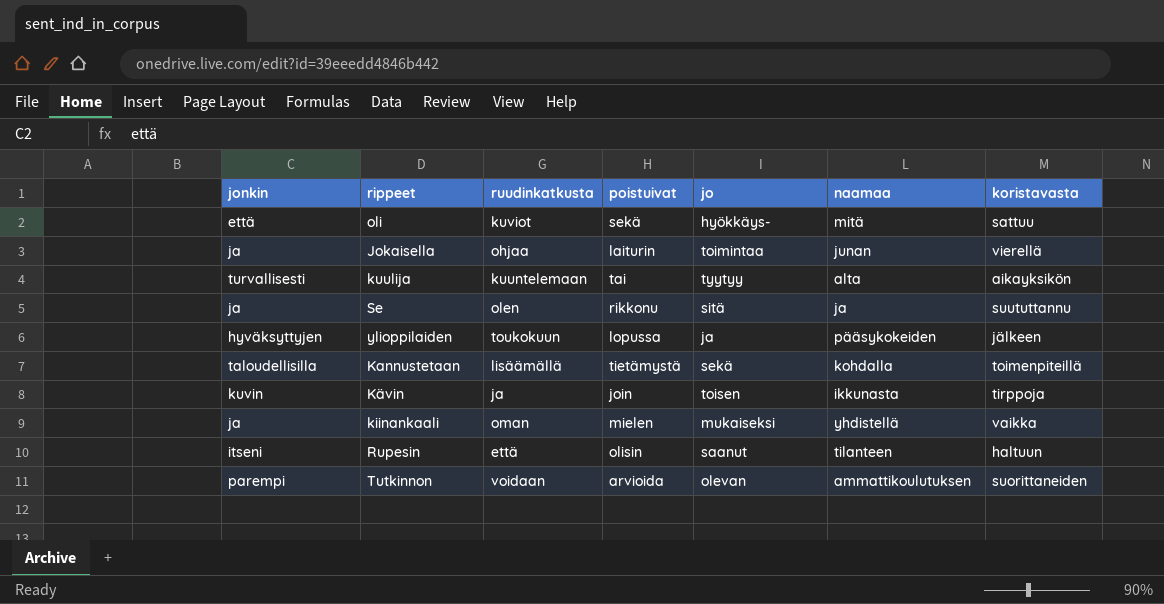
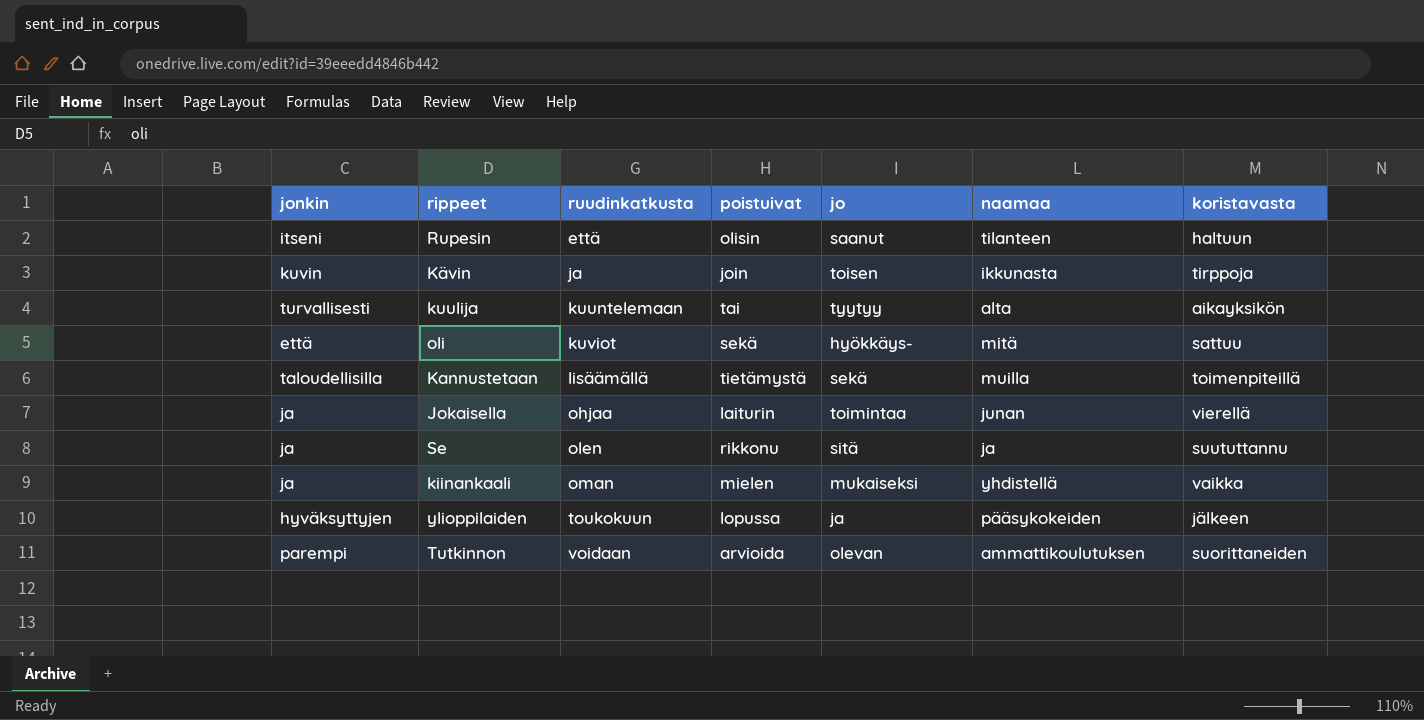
row order: none -> ruudinkatkusta ascending
Kannustetaan | naamaa: kohdalla -> muilla

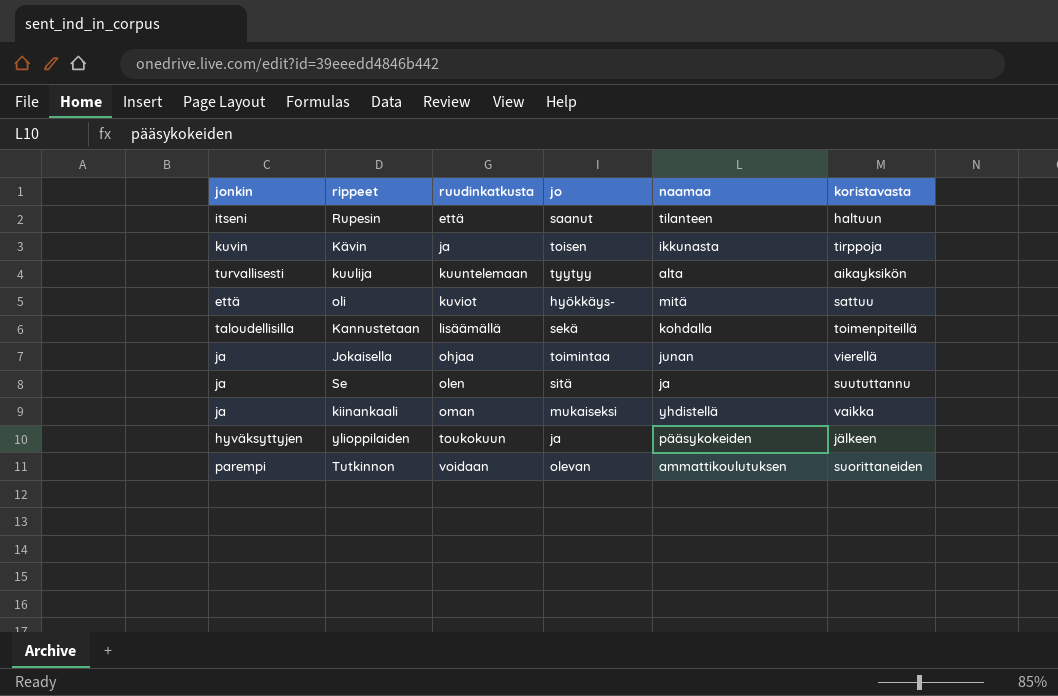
column poistuivat | position: 4 -> none
Kannustetaan | naamaa: muilla -> kohdalla

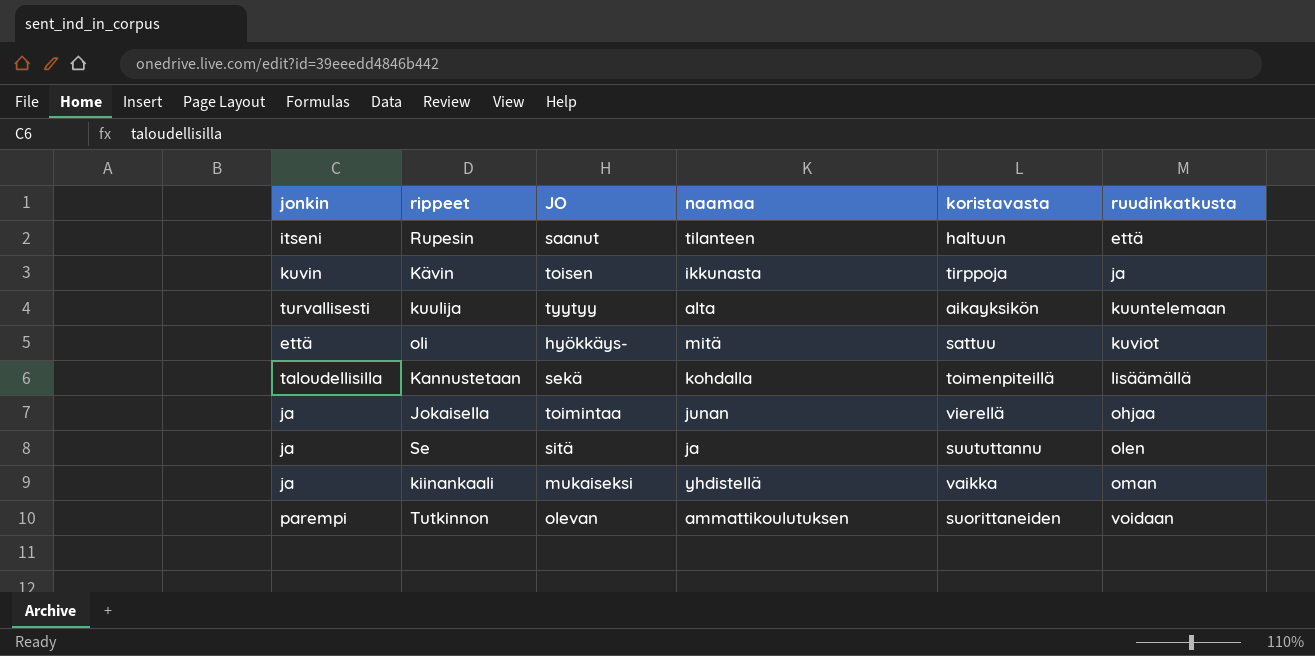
column name: jo -> JO
column ruudinkatkusta | position: 3 -> 6
row ylioppilaiden: hyväksyttyjen | toukokuun | ja | pääsykokeiden | jälkeen -> none

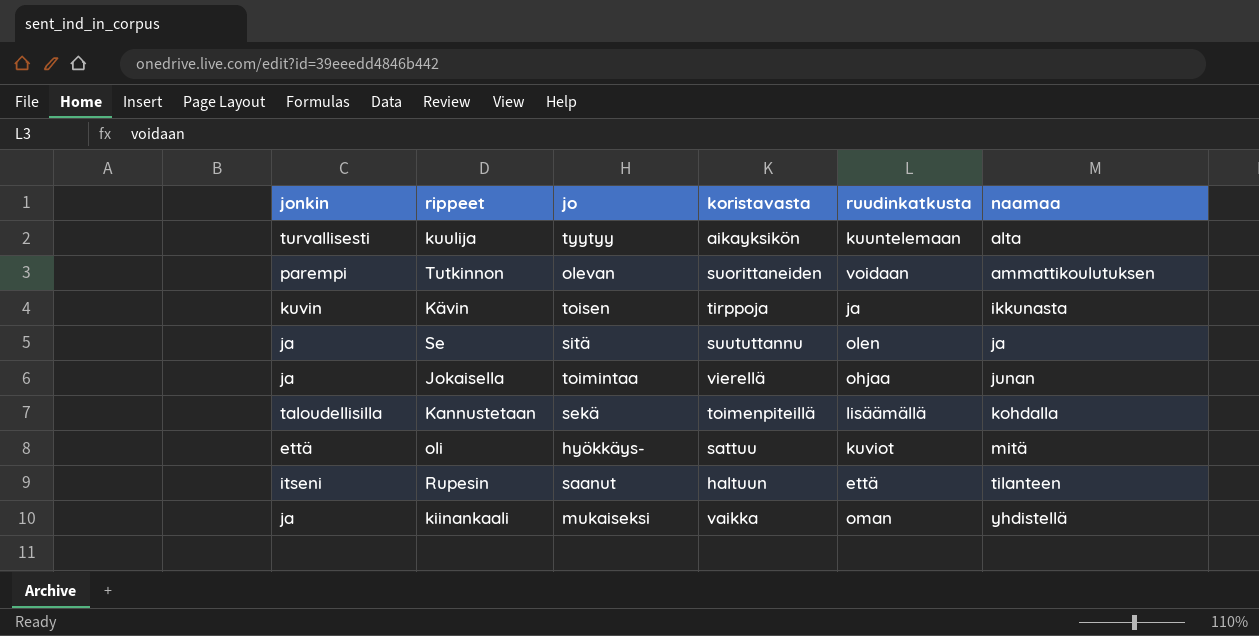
row order: ruudinkatkusta ascending -> naamaa ascending
column name: JO -> jo
column naamaa | position: 4 -> 6

